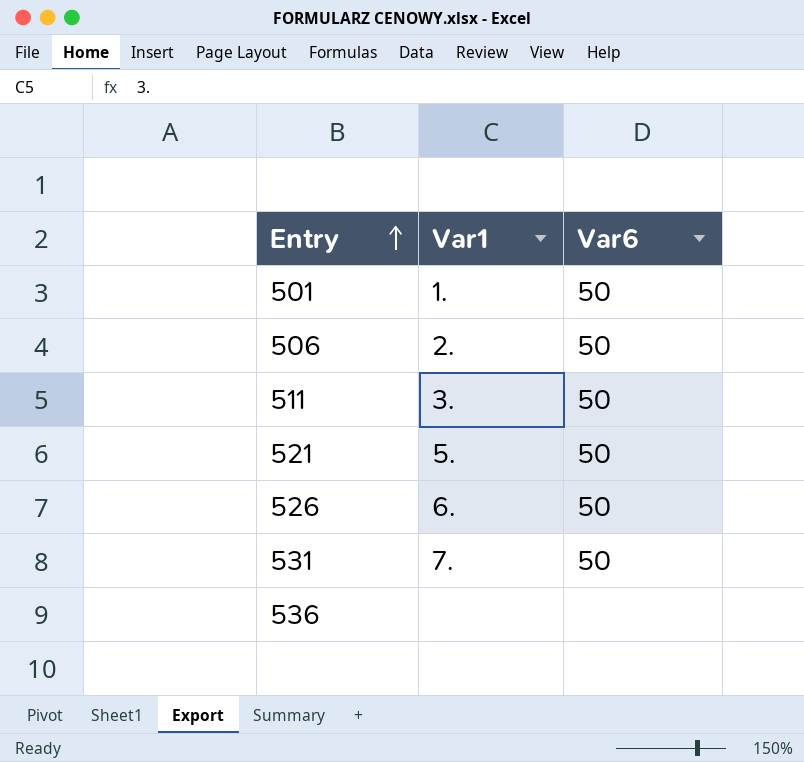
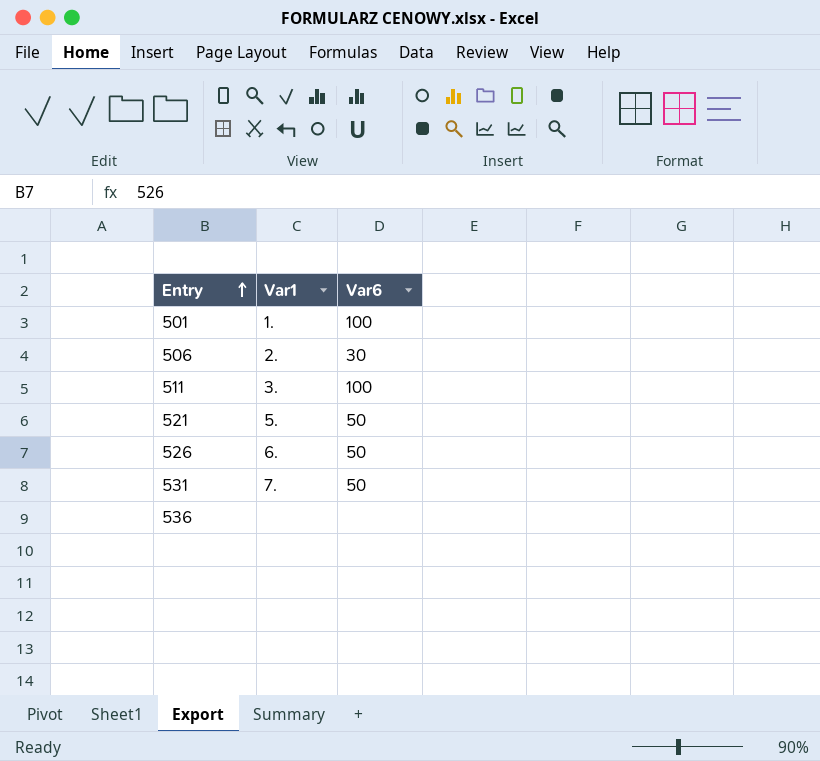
501 | Var6: 50 -> 100
506 | Var6: 50 -> 30
511 | Var6: 50 -> 100

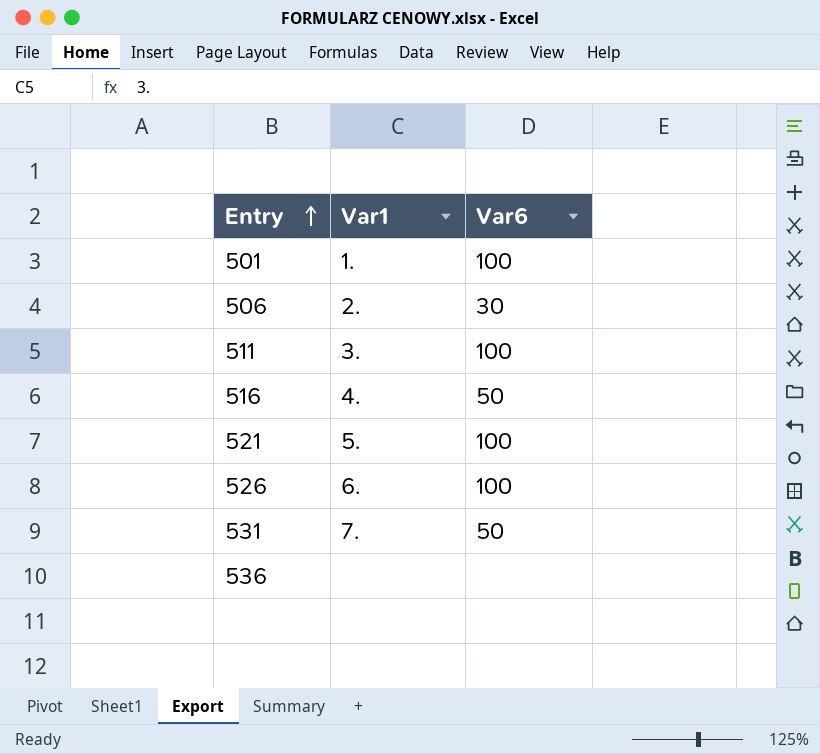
row 516: none -> 4. | 50
521 | Var6: 50 -> 100
526 | Var6: 50 -> 100

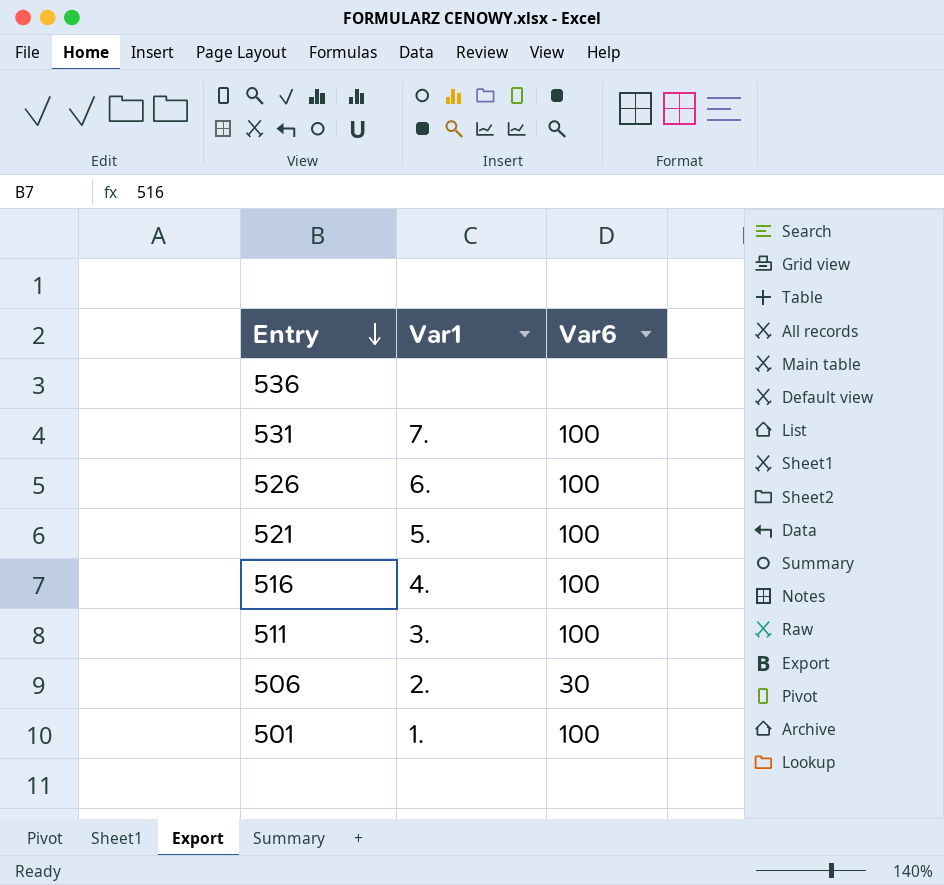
row order: Entry ascending -> Entry descending
531 | Var6: 50 -> 100
516 | Var6: 50 -> 100

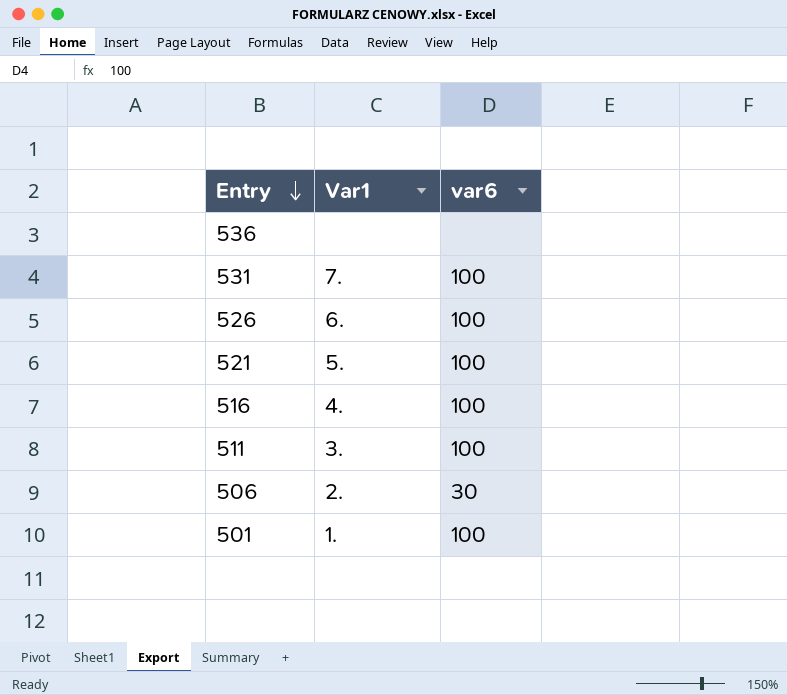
column name: Var6 -> var6

